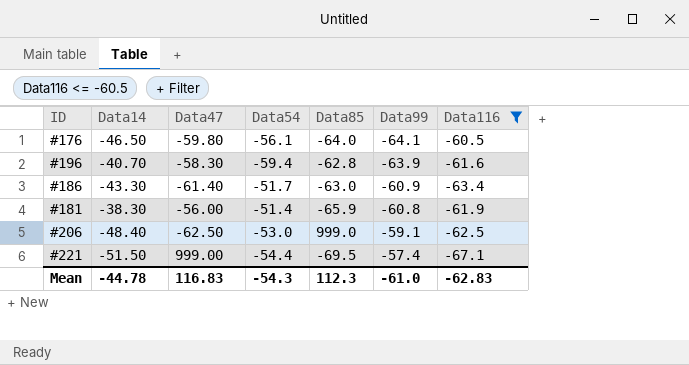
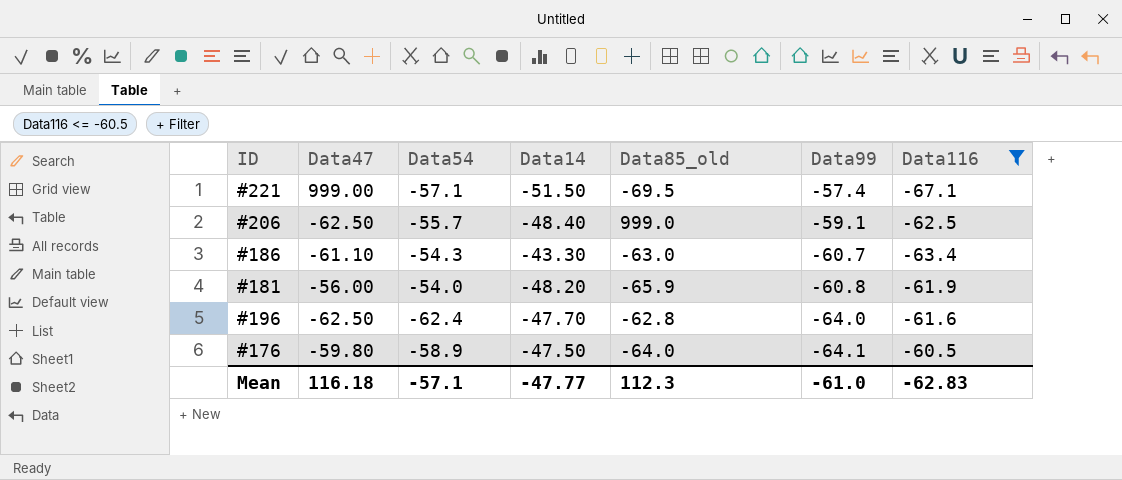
row order: Data99 ascending -> Data99 descending
column Data14 | position: 2 -> 4
column name: Data85 -> Data85_old
#221 | Data54: -54.4 -> -57.1
#206 | Data54: -53.0 -> -55.7
#186 | Data47: -61.40 -> -61.10
#186 | Data54: -51.7 -> -54.3
#186 | Data99: -60.9 -> -60.7
#181 | Data54: -51.4 -> -54.0
#181 | Data14: -38.30 -> -48.20
#196 | Data47: -58.30 -> -62.50
#196 | Data54: -59.4 -> -62.4
#196 | Data14: -40.70 -> -47.70
#196 | Data99: -63.9 -> -64.0
#176 | Data54: -56.1 -> -58.9
#176 | Data14: -46.50 -> -47.50
Mean | Data47: 116.83 -> 116.18
Mean | Data54: -54.3 -> -57.1
Mean | Data14: -44.78 -> -47.77

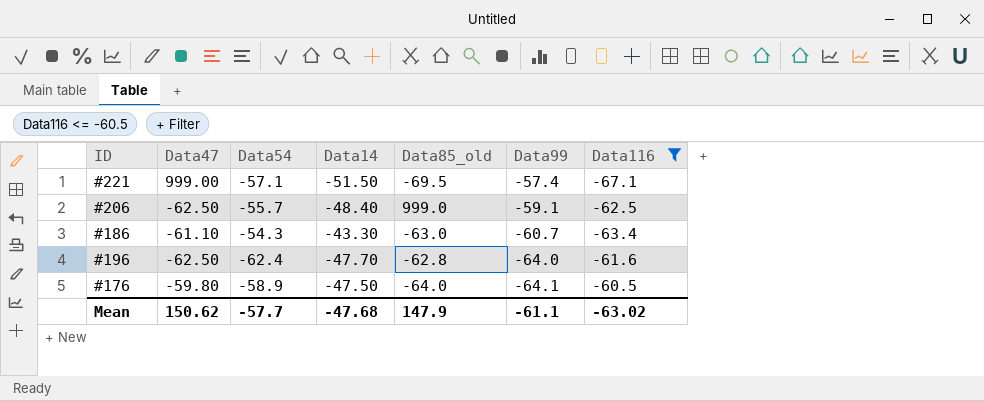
row #181: -56.00 | -54.0 | -48.20 | -65.9 | -60.8 | -61.9 -> none
Mean | Data47: 116.18 -> 150.62
Mean | Data54: -57.1 -> -57.7
Mean | Data14: -47.77 -> -47.68
Mean | Data85_old: 112.3 -> 147.9
Mean | Data99: -61.0 -> -61.1
Mean | Data116: -62.83 -> -63.02

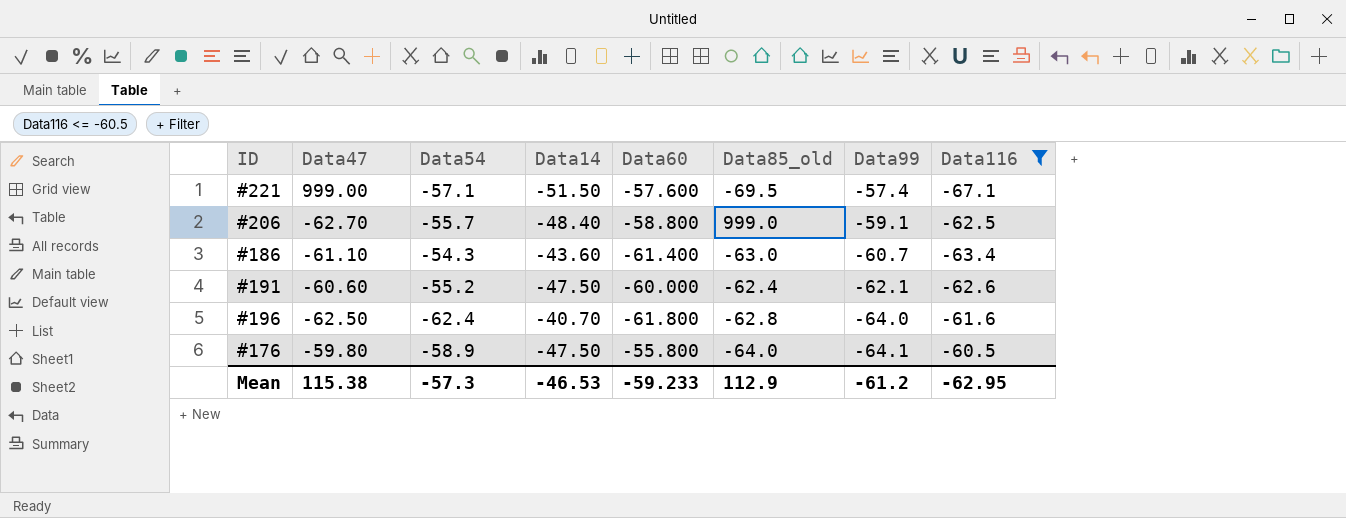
column Data60 | position: none -> 5
#206 | Data47: -62.50 -> -62.70
#186 | Data14: -43.30 -> -43.60
row #191: none -> -60.60 | -55.2 | -47.50 | -60.000 | -62.4 | -62.1 | -62.6
#196 | Data14: -47.70 -> -40.70
Mean | Data47: 150.62 -> 115.38
Mean | Data54: -57.7 -> -57.3
Mean | Data14: -47.68 -> -46.53
Mean | Data85_old: 147.9 -> 112.9
Mean | Data99: -61.1 -> -61.2
Mean | Data116: -63.02 -> -62.95

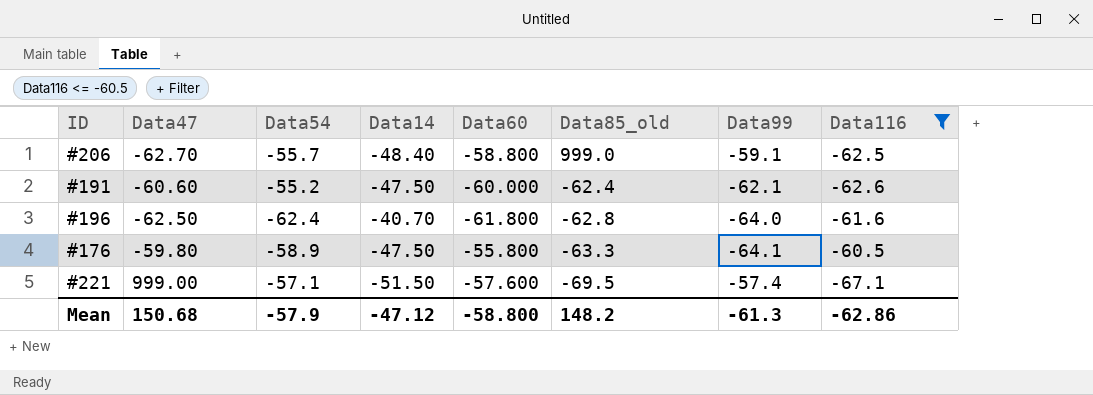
row order: Data99 descending -> Data85_old descending
row #186: -61.10 | -54.3 | -43.60 | -61.400 | -63.0 | -60.7 | -63.4 -> none
#176 | Data85_old: -64.0 -> -63.3
Mean | Data47: 115.38 -> 150.68
Mean | Data54: -57.3 -> -57.9
Mean | Data14: -46.53 -> -47.12
Mean | Data60: -59.233 -> -58.800
Mean | Data85_old: 112.9 -> 148.2
Mean | Data99: -61.2 -> -61.3
Mean | Data116: -62.95 -> -62.86

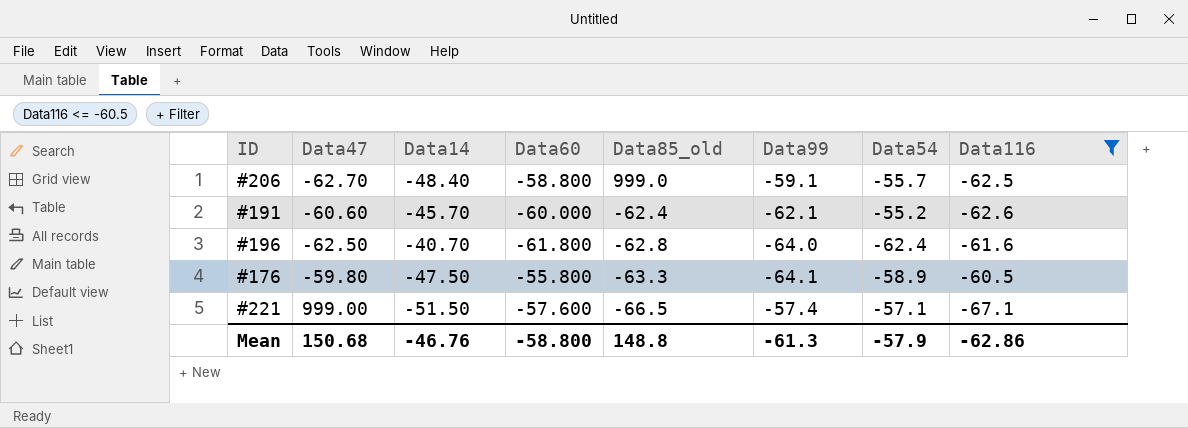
column Data54 | position: 3 -> 7
#191 | Data14: -47.50 -> -45.70
#221 | Data85_old: -69.5 -> -66.5
Mean | Data14: -47.12 -> -46.76
Mean | Data85_old: 148.2 -> 148.8

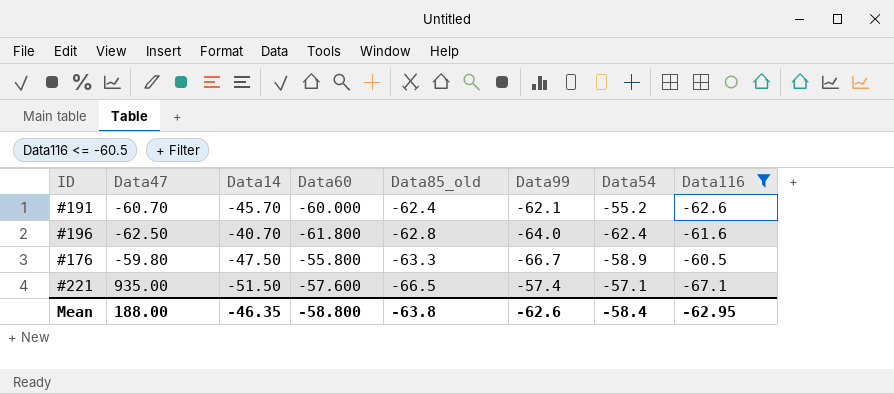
row #206: -62.70 | -48.40 | -58.800 | 999.0 | -59.1 | -55.7 | -62.5 -> none
#191 | Data47: -60.60 -> -60.70
#176 | Data99: -64.1 -> -66.7
#221 | Data47: 999.00 -> 935.00
Mean | Data47: 150.68 -> 188.00
Mean | Data14: -46.76 -> -46.35
Mean | Data85_old: 148.8 -> -63.8
Mean | Data99: -61.3 -> -62.6
Mean | Data54: -57.9 -> -58.4
Mean | Data116: -62.86 -> -62.95

